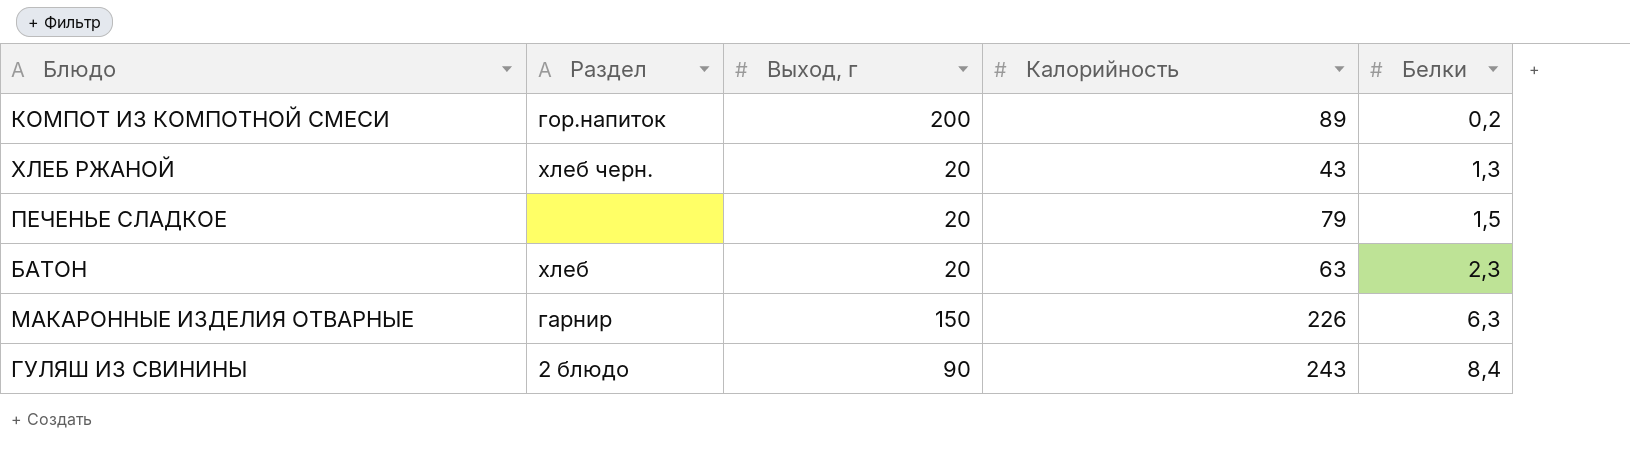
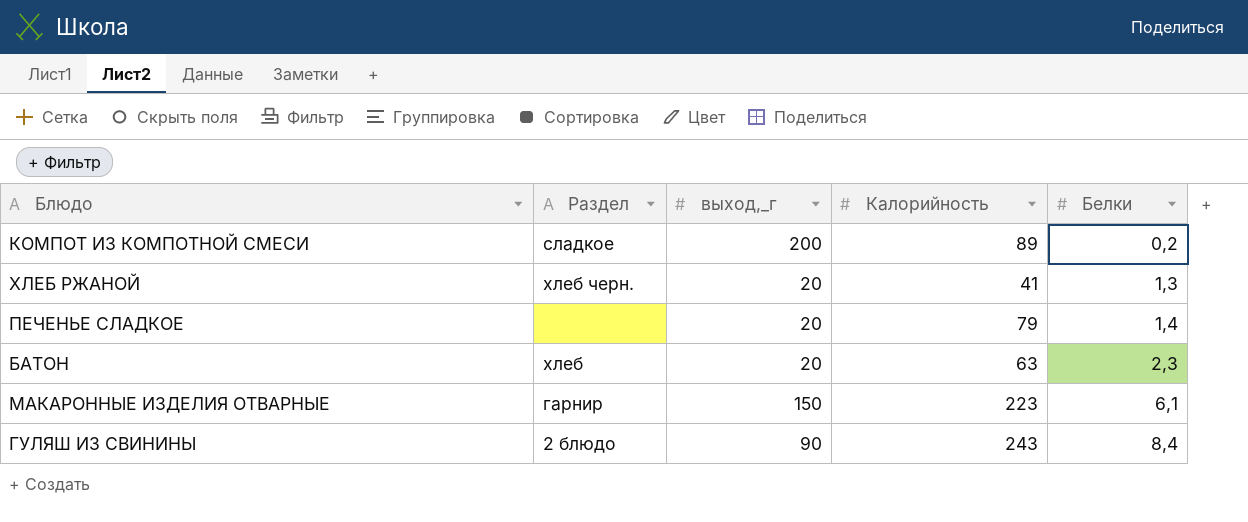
column name: Выход, г -> выход,_г
КОМПОТ ИЗ КОМПОТНОЙ СМЕСИ | Раздел: гор.напиток -> сладкое
ХЛЕБ РЖАНОЙ | Калорийность: 43 -> 41
ПЕЧЕНЬЕ СЛАДКОЕ | Белки: 1,5 -> 1,4
МАКАРОННЫЕ ИЗДЕЛИЯ ОТВАРНЫЕ | Калорийность: 226 -> 223
МАКАРОННЫЕ ИЗДЕЛИЯ ОТВАРНЫЕ | Белки: 6,3 -> 6,1

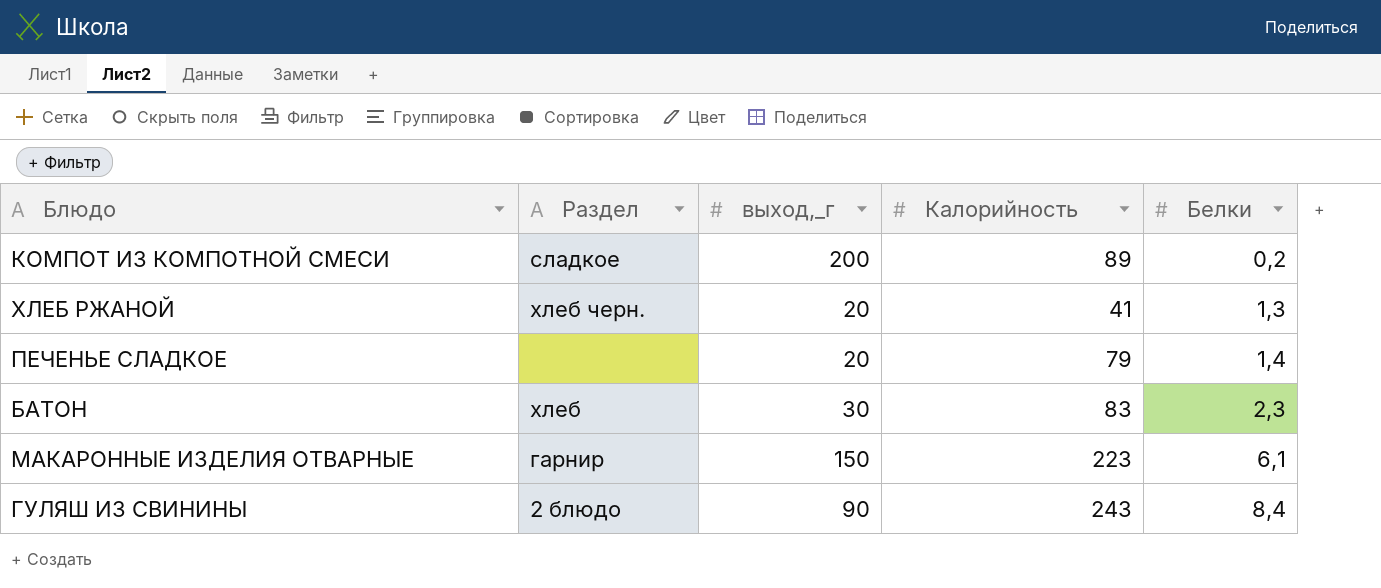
БАТОН | выход,_г: 20 -> 30
БАТОН | Калорийность: 63 -> 83

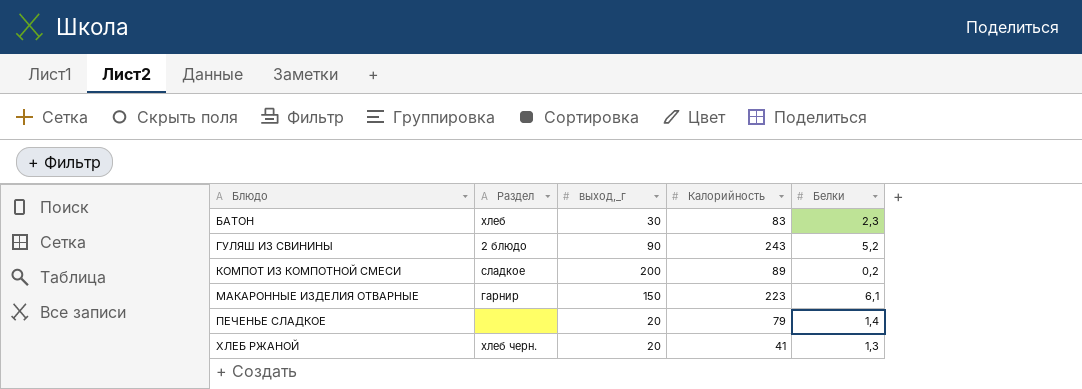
row order: Белки ascending -> Блюдо ascending
ГУЛЯШ ИЗ СВИНИНЫ | Белки: 8,4 -> 5,2

